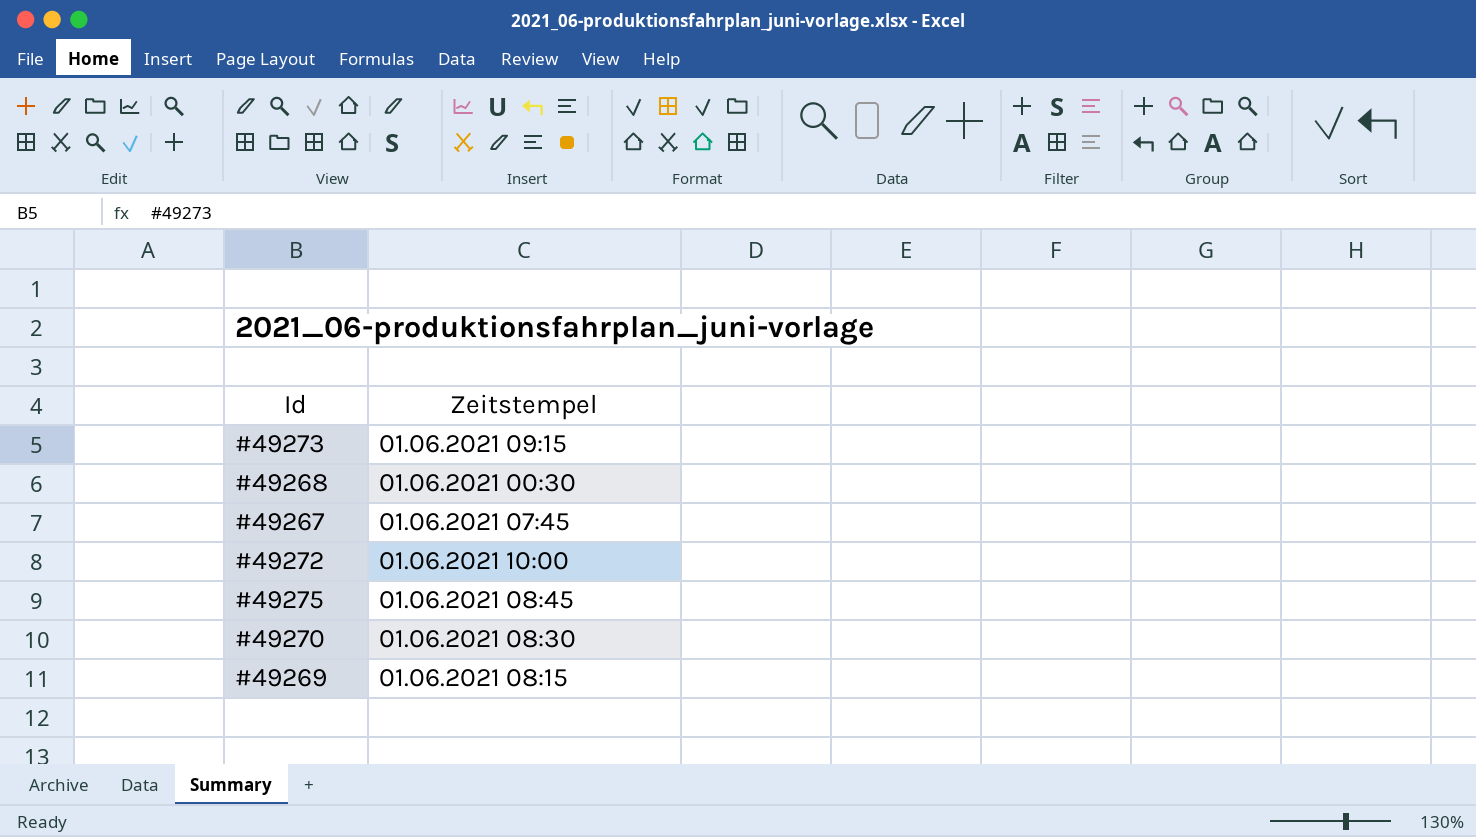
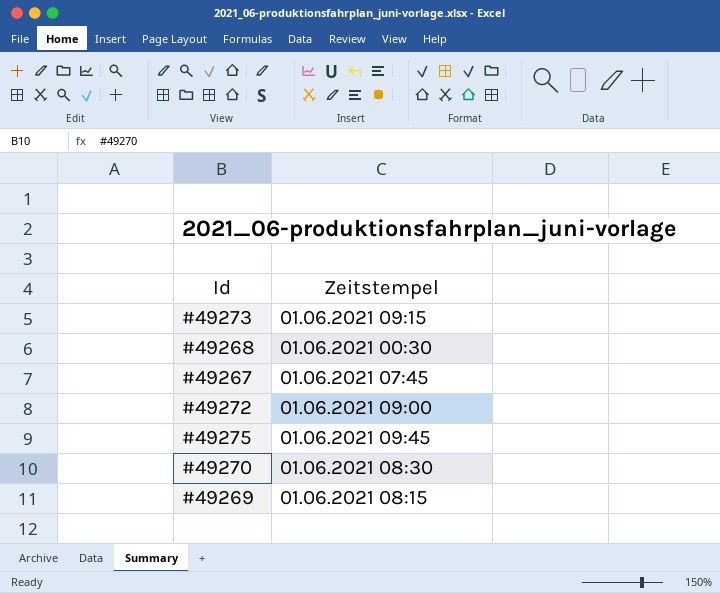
#49272 | Zeitstempel: 01.06.2021 10:00 -> 01.06.2021 09:00
#49275 | Zeitstempel: 01.06.2021 08:45 -> 01.06.2021 09:45

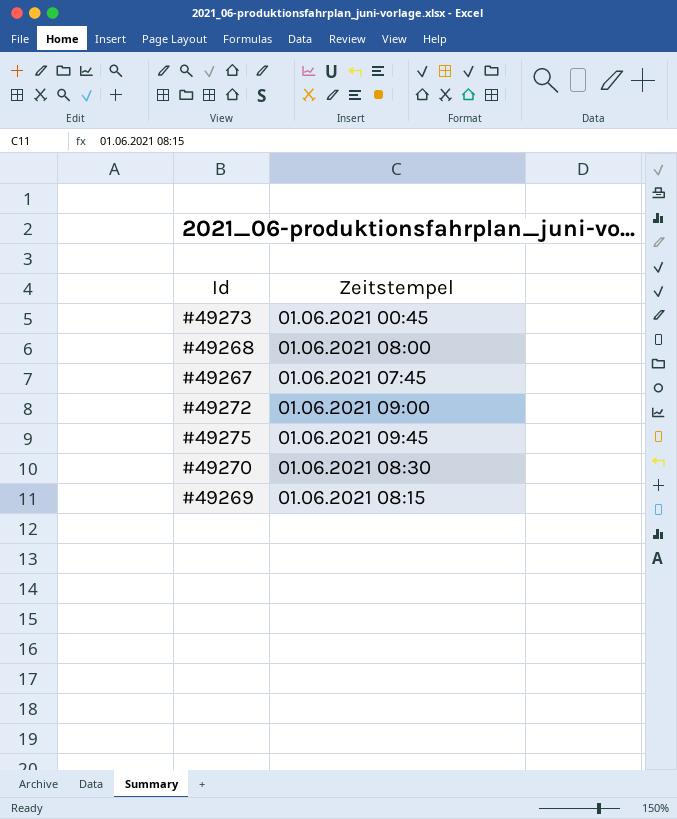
#49273 | Zeitstempel: 01.06.2021 09:15 -> 01.06.2021 00:45
#49268 | Zeitstempel: 01.06.2021 00:30 -> 01.06.2021 08:00

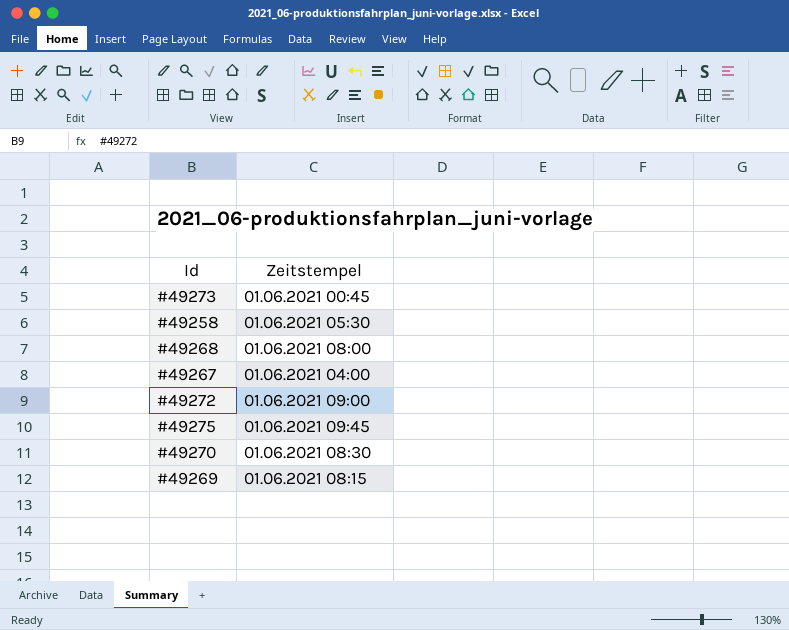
row #49258: none -> 01.06.2021 05:30
#49267 | Zeitstempel: 01.06.2021 07:45 -> 01.06.2021 04:00

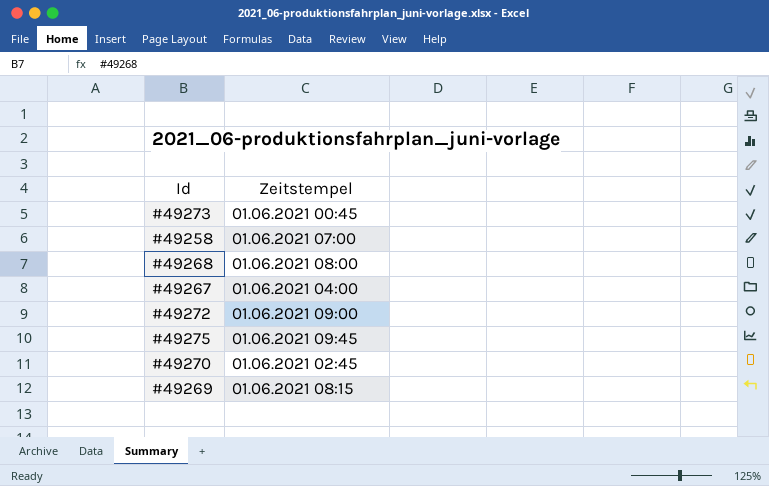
#49258 | Zeitstempel: 01.06.2021 05:30 -> 01.06.2021 07:00
#49270 | Zeitstempel: 01.06.2021 08:30 -> 01.06.2021 02:45

